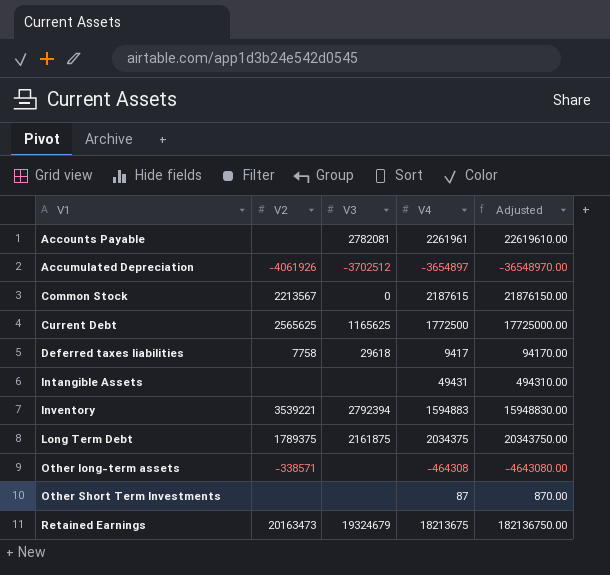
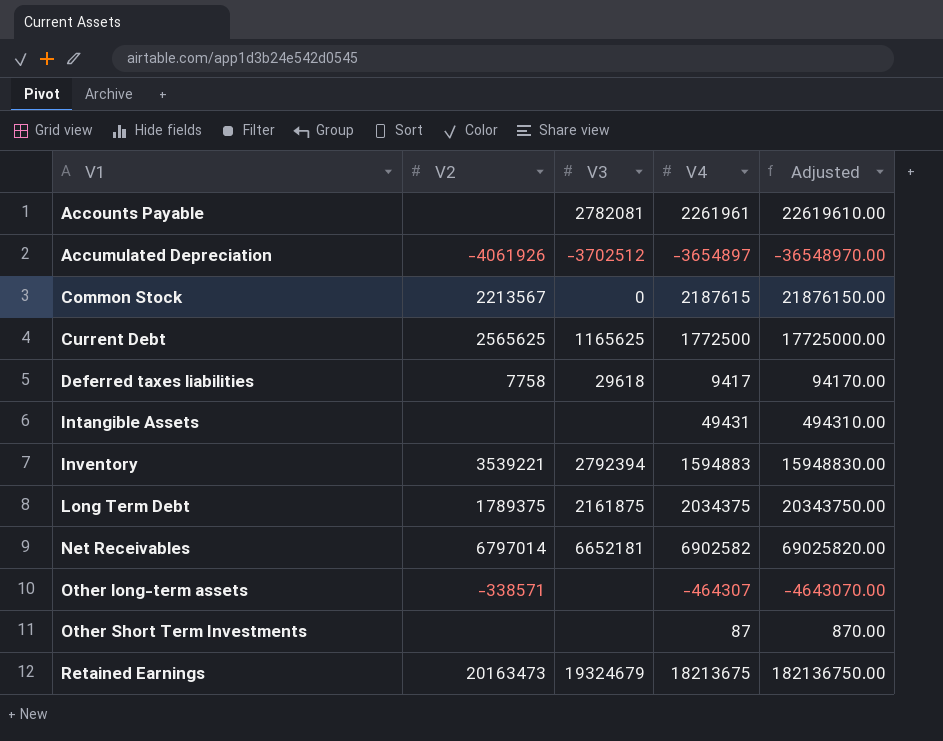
row Net Receivables: none -> 6797014 | 6652181 | 6902582 | 69025820.00
Other long-term assets | V4: -464308 -> -464307
Other long-term assets | Adjusted: -4643080.00 -> -4643070.00

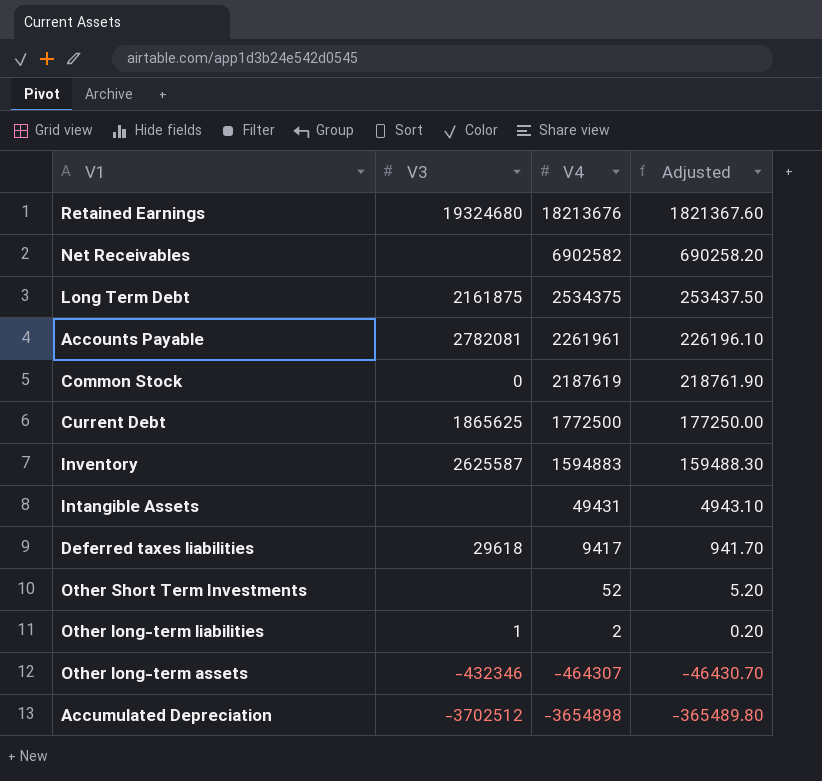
row order: V1 ascending -> V4 descending
column V2 | position: 2 -> none
column Adjusted | formula: [V4] * 10 -> [V4] * 0.1
Retained Earnings | V3: 19324679 -> 19324680
Retained Earnings | V4: 18213675 -> 18213676
Net Receivables | V3: 6652181 -> none
Long Term Debt | V4: 2034375 -> 2534375
Common Stock | V4: 2187615 -> 2187619
Current Debt | V3: 1165625 -> 1865625
Inventory | V3: 2792394 -> 2625587
Other Short Term Investments | V4: 87 -> 52
row Other long-term liabilities: none -> 1 | 2 | 0.20
Other long-term assets | V3: none -> -432346
Accumulated Depreciation | V4: -3654897 -> -3654898

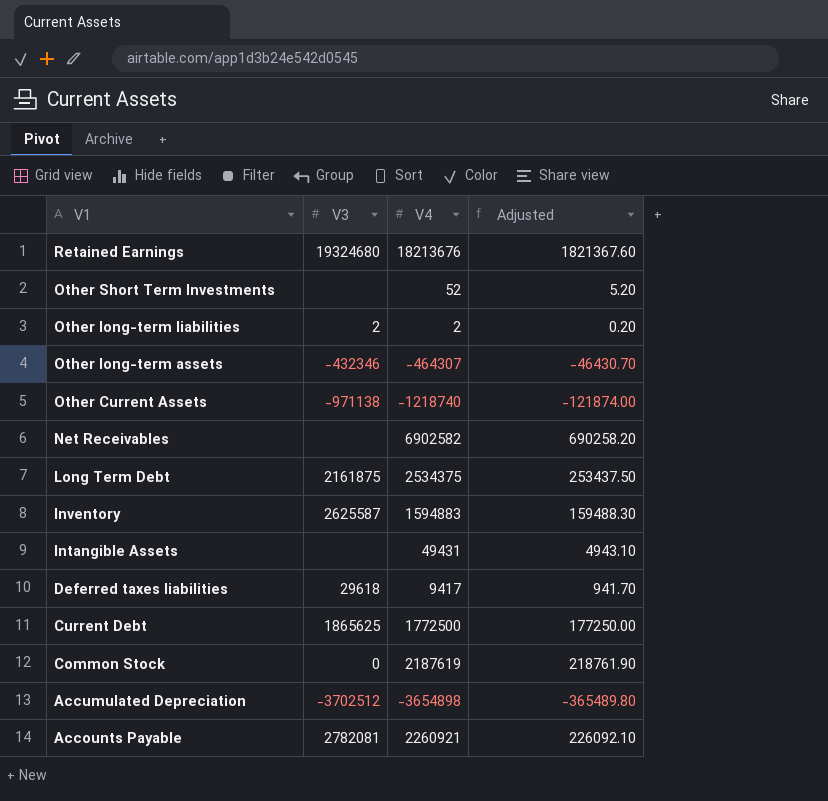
row order: V4 descending -> V1 descending
Other long-term liabilities | V3: 1 -> 2
row Other Current Assets: none -> -971138 | -1218740 | -121874.00
Accounts Payable | V4: 2261961 -> 2260921
Accounts Payable | Adjusted: 226196.10 -> 226092.10

